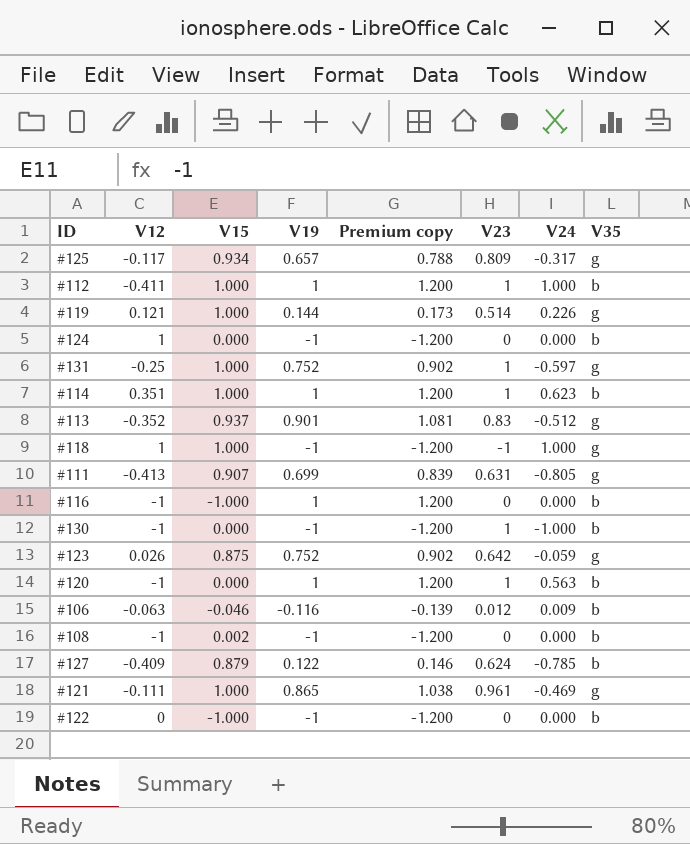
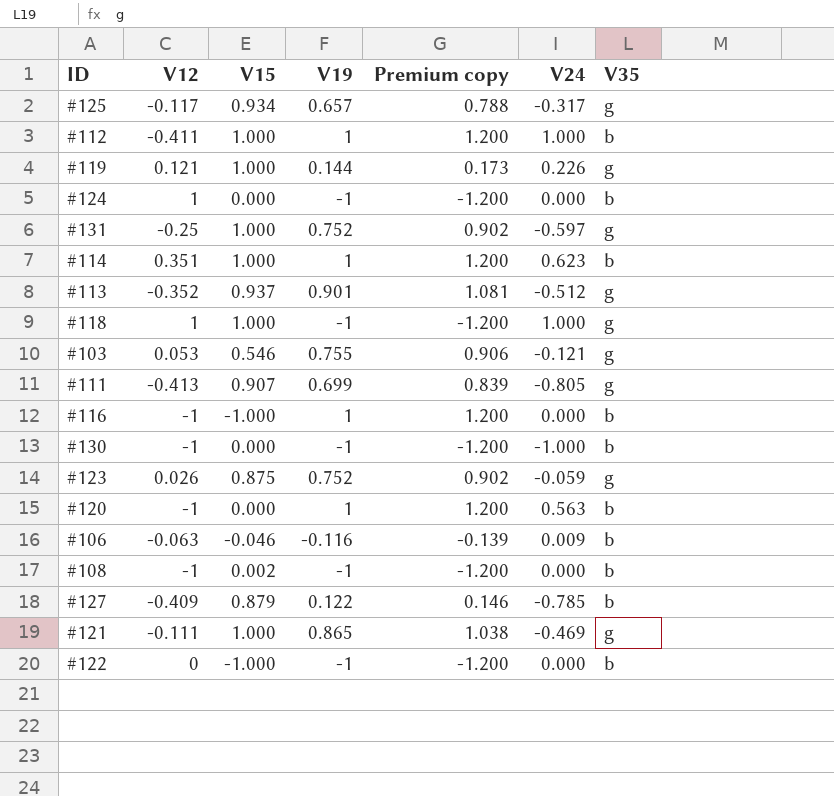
column V23 | position: 6 -> none
row #103: none -> 0.053 | 0.546 | 0.755 | 0.906 | -0.121 | g

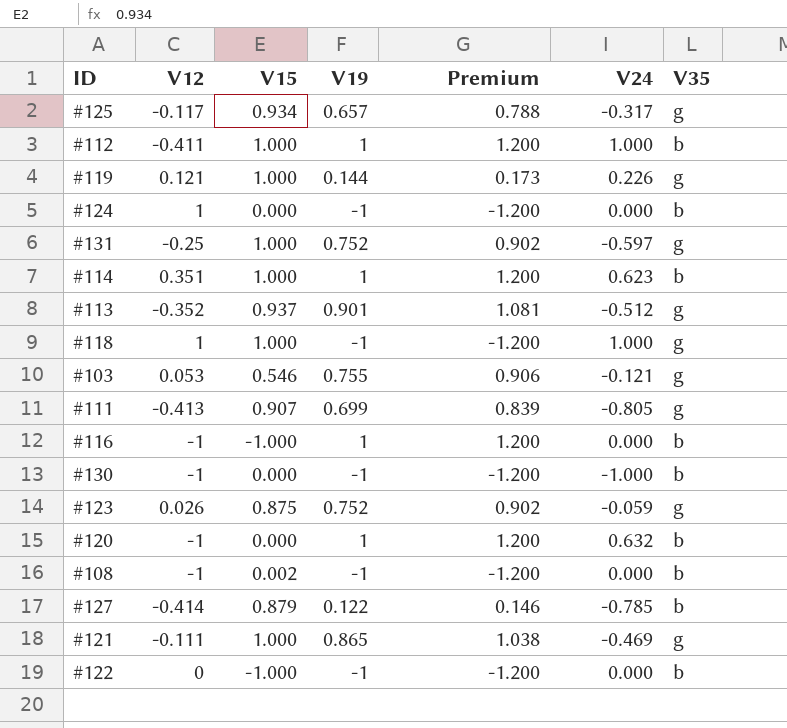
column name: Premium copy -> Premium
row #106: -0.063 | -0.046 | -0.116 | -0.139 | 0.009 | b -> none
#120 | V24: 0.563 -> 0.632
#127 | V12: -0.409 -> -0.414

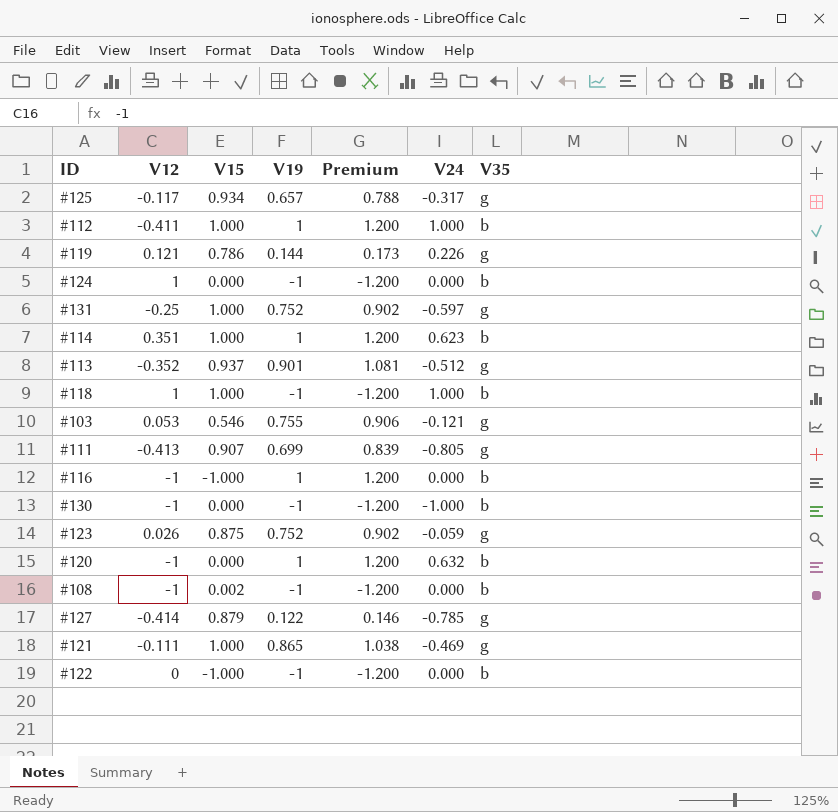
#119 | V15: 1.000 -> 0.786
#118 | V35: g -> b
#127 | V35: b -> g

